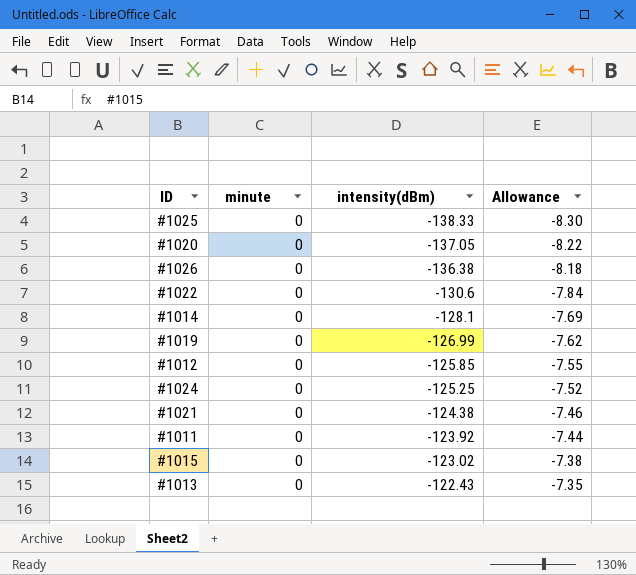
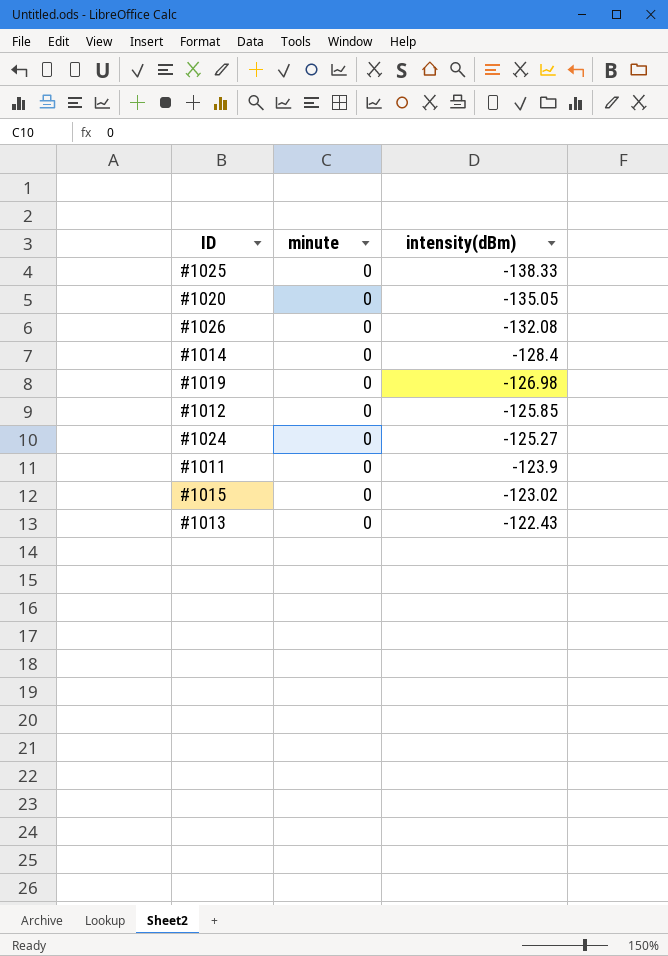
column Allowance | formula: [intensity(dBm)] * 0.06 -> none
row #1022: 0 | -130.6 | -7.84 -> none
row #1021: 0 | -124.38 | -7.46 -> none
#1020 | intensity(dBm): -137.05 -> -135.05
#1026 | intensity(dBm): -136.38 -> -132.08
#1014 | intensity(dBm): -128.1 -> -128.4
#1019 | intensity(dBm): -126.99 -> -126.98
#1024 | intensity(dBm): -125.25 -> -125.27
#1011 | intensity(dBm): -123.92 -> -123.9

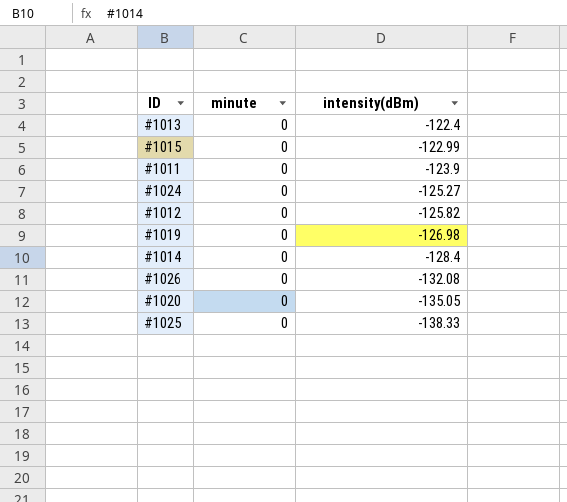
row order: intensity(dBm) ascending -> intensity(dBm) descending
#1013 | intensity(dBm): -122.43 -> -122.4
#1015 | intensity(dBm): -123.02 -> -122.99
#1012 | intensity(dBm): -125.85 -> -125.82

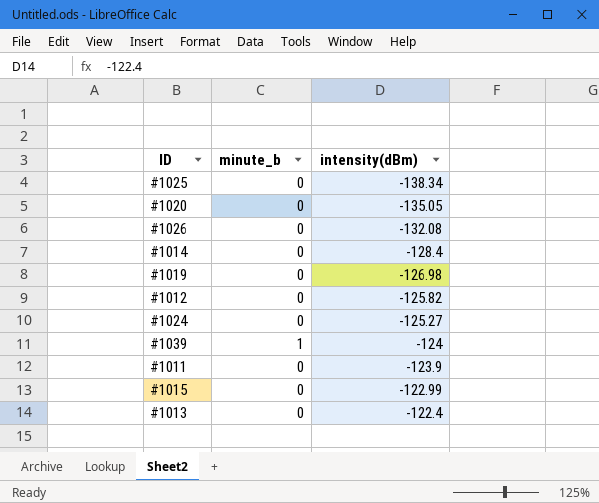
row order: intensity(dBm) descending -> intensity(dBm) ascending
column name: minute -> minute_b
#1025 | intensity(dBm): -138.33 -> -138.34
row #1039: none -> 1 | -124

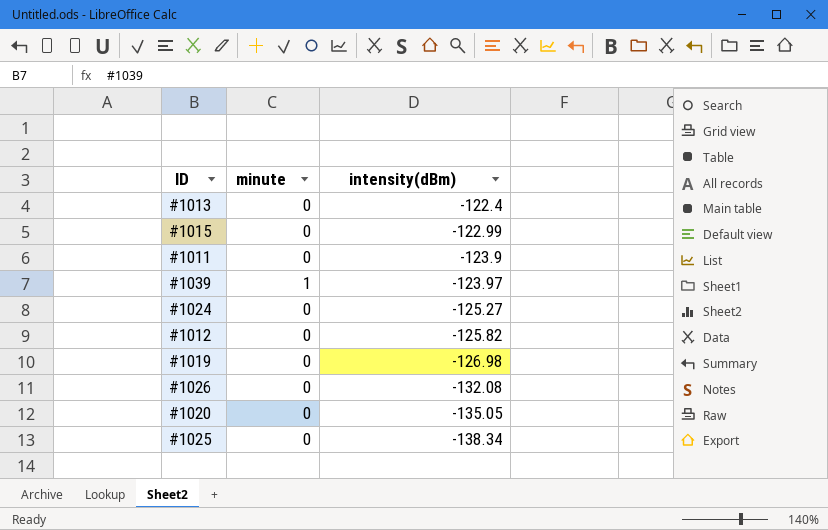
row order: intensity(dBm) ascending -> intensity(dBm) descending
column name: minute_b -> minute
row #1014: 0 | -128.4 -> none
#1039 | intensity(dBm): -124 -> -123.97

